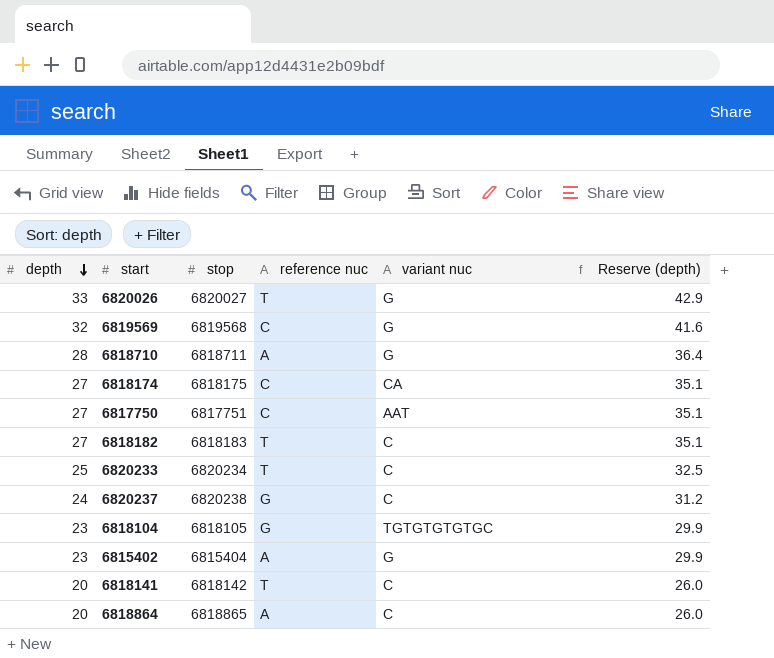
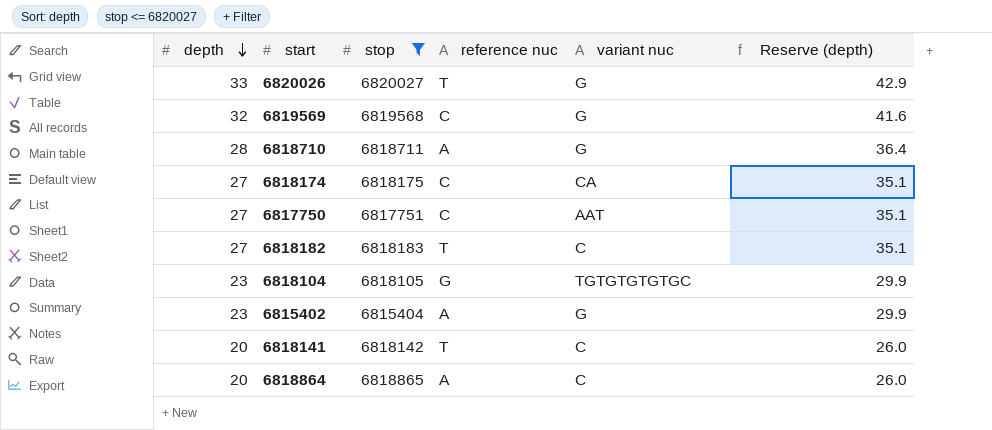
filter: none -> stop <= 6820027

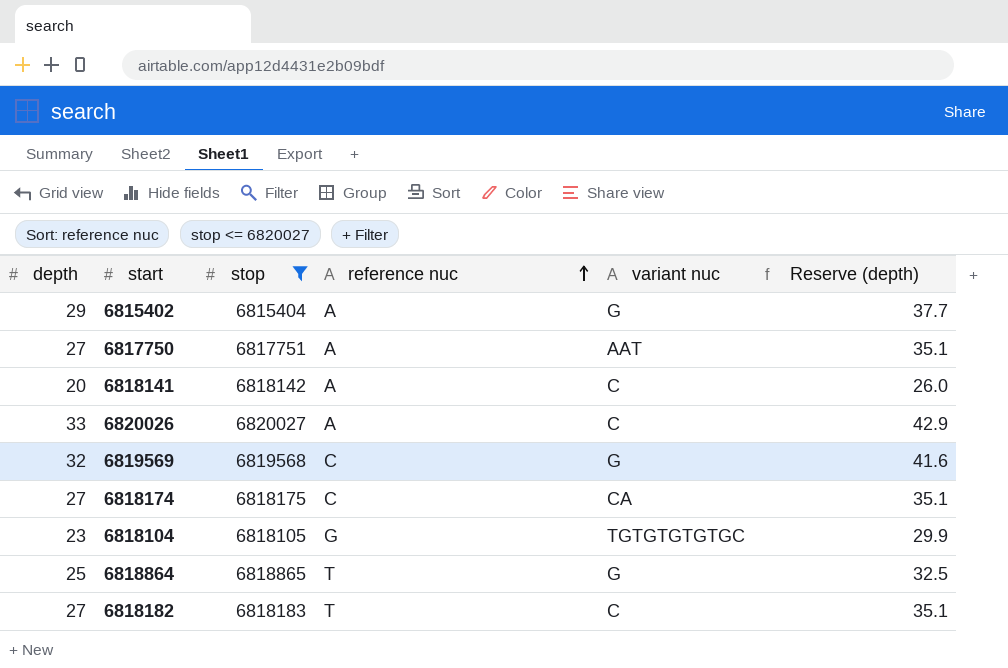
row order: depth descending -> reference nuc ascending
row 6818710: 28 | 6818711 | A | G | 36.4 -> none
6815402 | depth: 23 -> 29
6815402 | Reserve (depth): 29.9 -> 37.7
6817750 | reference nuc: C -> A
6818141 | reference nuc: T -> A
6820026 | reference nuc: T -> A
6820026 | variant nuc: G -> C
6818864 | depth: 20 -> 25
6818864 | reference nuc: A -> T
6818864 | variant nuc: C -> G
6818864 | Reserve (depth): 26.0 -> 32.5

